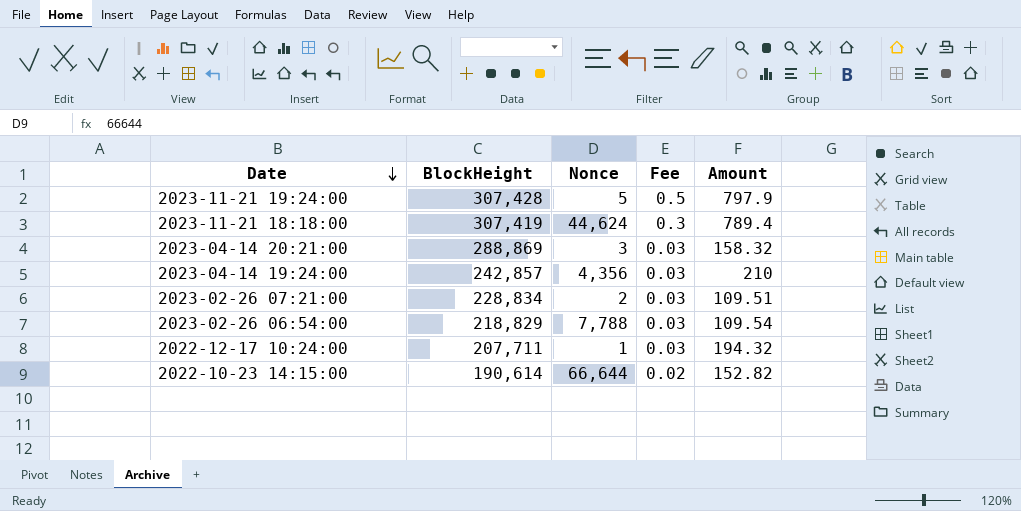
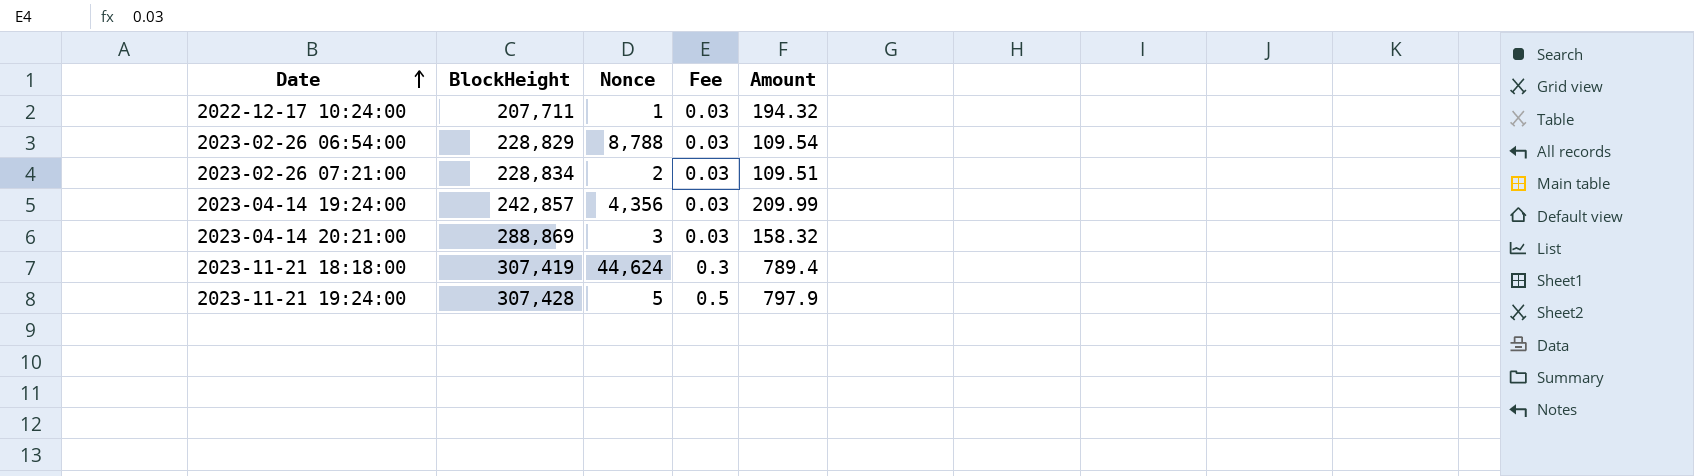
row order: Date descending -> Date ascending
row 2022-10-23 14:15:00: 190,614 | 66,644 | 0.02 | 152.82 -> none
2023-02-26 06:54:00 | BlockHeight: 218,829 -> 228,829
2023-02-26 06:54:00 | Nonce: 7,788 -> 8,788
2023-04-14 19:24:00 | Amount: 210 -> 209.99

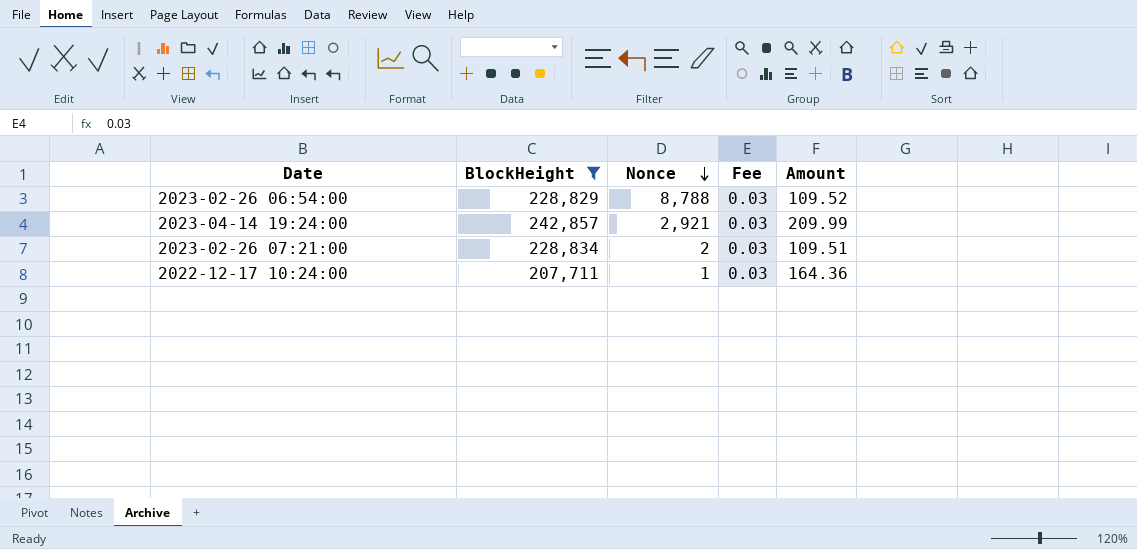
filter: none -> BlockHeight <= 242,857
row order: Date ascending -> Nonce descending
2023-02-26 06:54:00 | Amount: 109.54 -> 109.52
2023-04-14 19:24:00 | Nonce: 4,356 -> 2,921
2022-12-17 10:24:00 | Amount: 194.32 -> 164.36

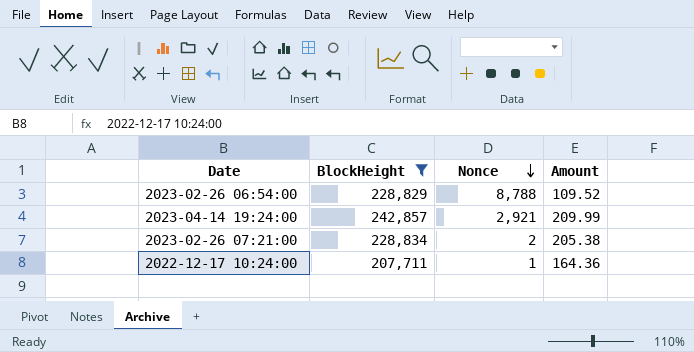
column Fee | position: 4 -> none
2023-02-26 07:21:00 | Amount: 109.51 -> 205.38

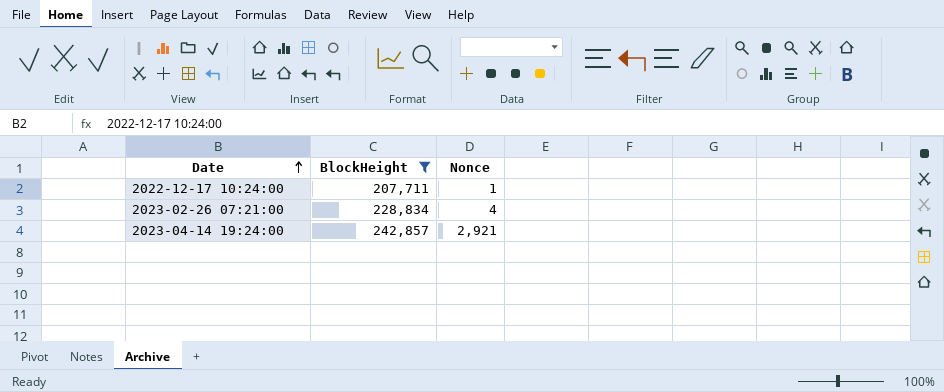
row order: Nonce descending -> Date ascending
column Amount | position: 4 -> none
row 2023-02-26 06:54:00: 228,829 | 8,788 | 109.52 -> none
2023-02-26 07:21:00 | Nonce: 2 -> 4

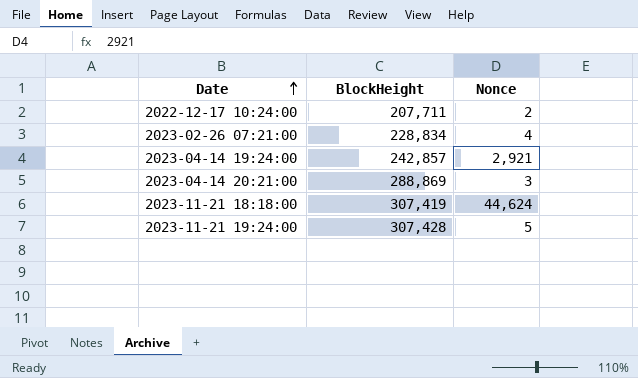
filter: BlockHeight <= 242,857 -> none
2022-12-17 10:24:00 | Nonce: 1 -> 2

